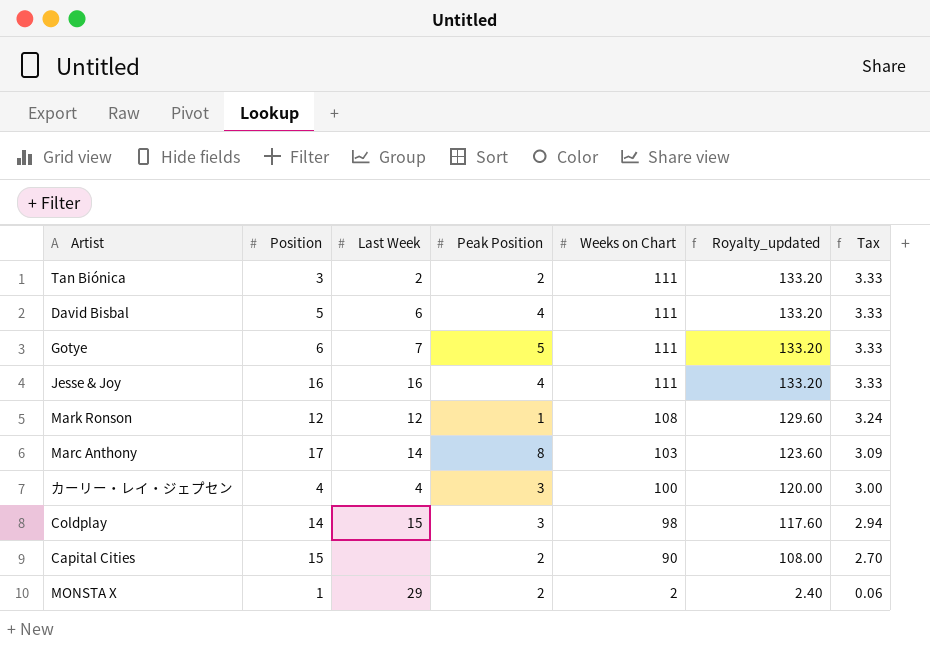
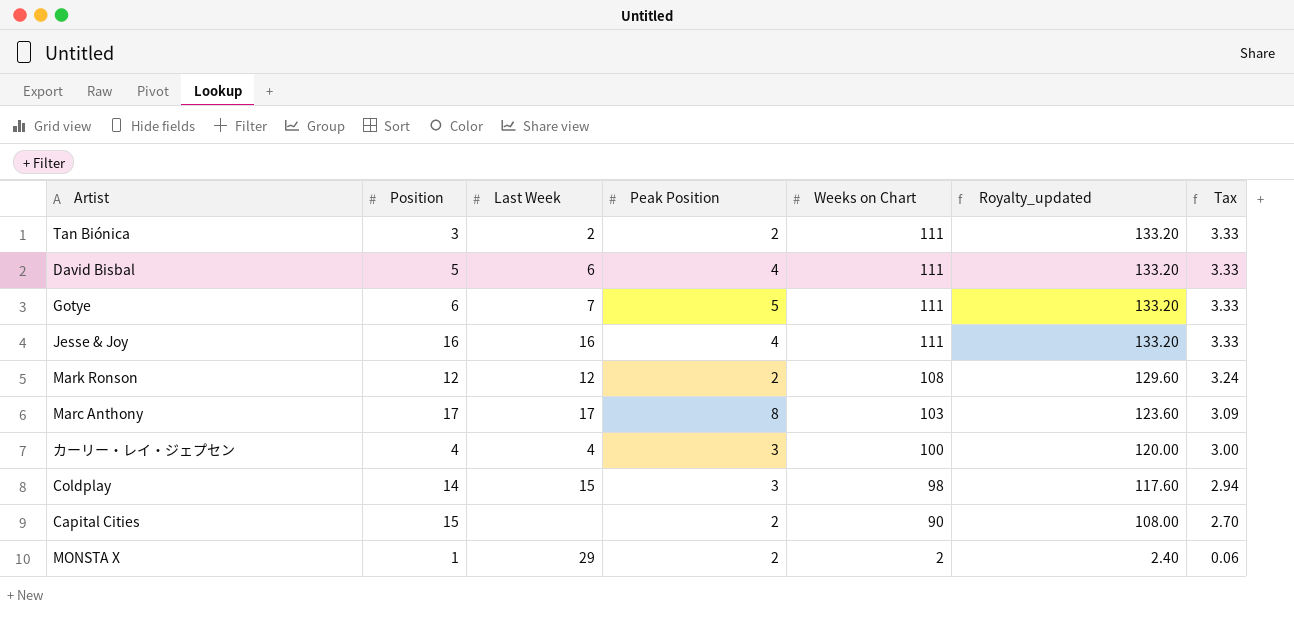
Mark Ronson | Peak Position: 1 -> 2
Marc Anthony | Last Week: 14 -> 17

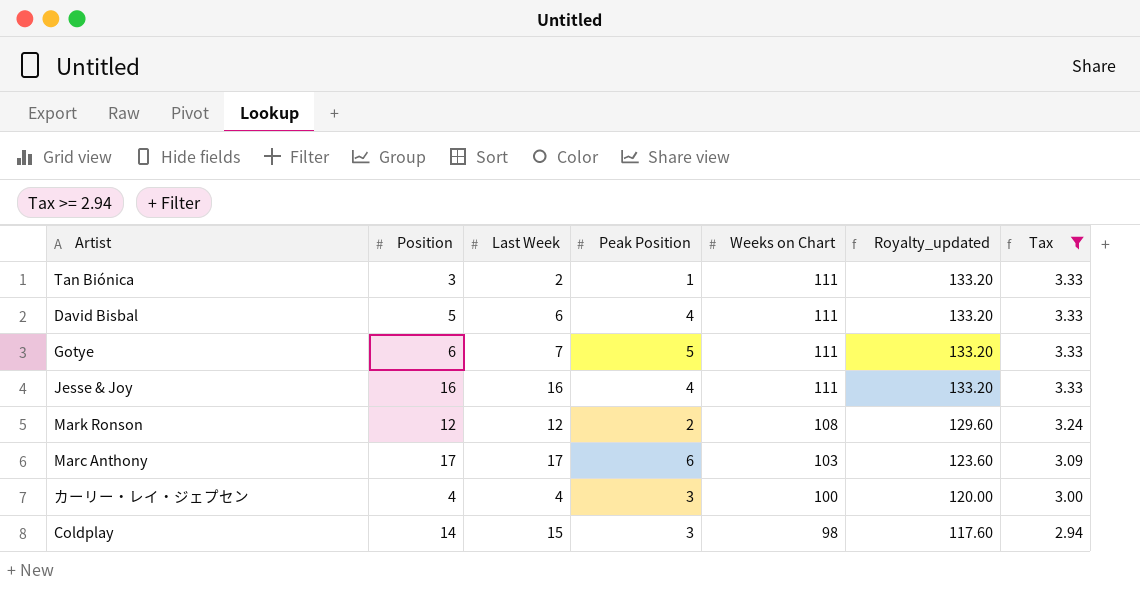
filter: none -> Tax >= 2.94
Tan Biónica | Peak Position: 2 -> 1
Marc Anthony | Peak Position: 8 -> 6

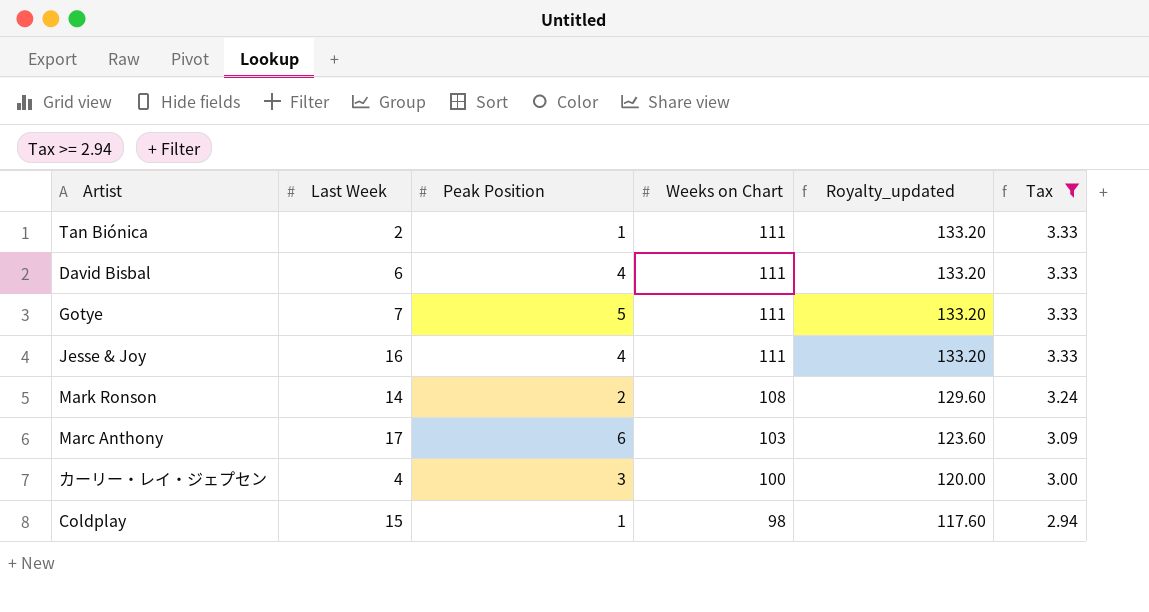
column Position | position: 2 -> none
Mark Ronson | Last Week: 12 -> 14
Coldplay | Peak Position: 3 -> 1

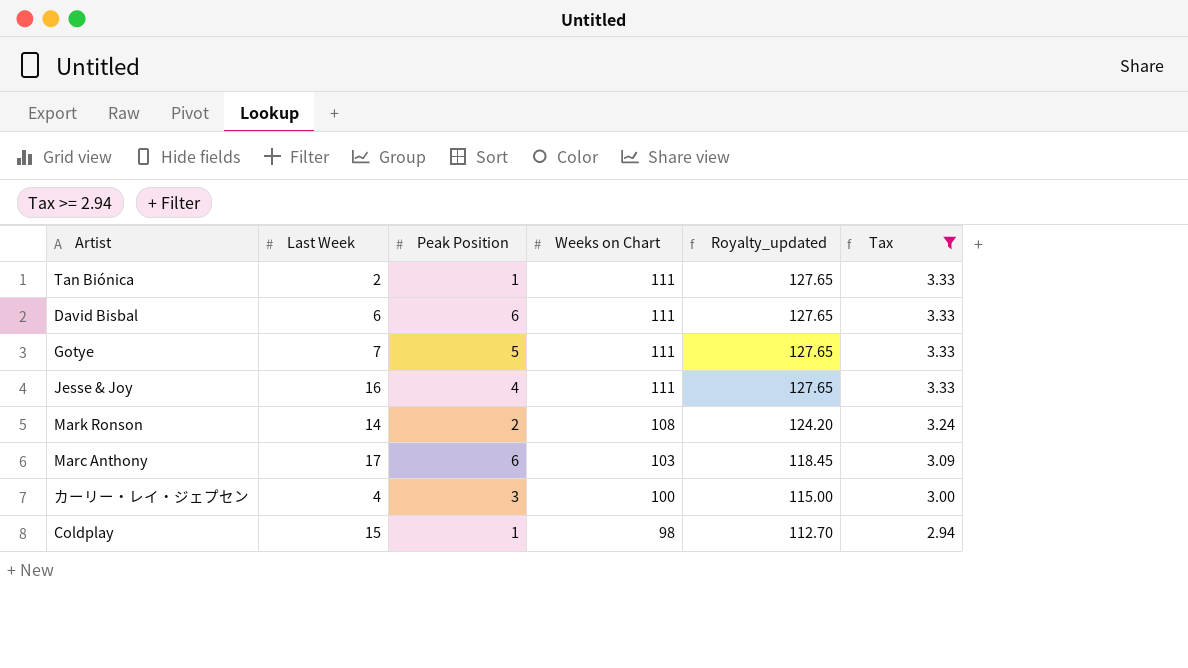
column Royalty_updated | formula: [Weeks on Chart] * 1.2 -> [Weeks on Chart] * 1.15
David Bisbal | Peak Position: 4 -> 6

